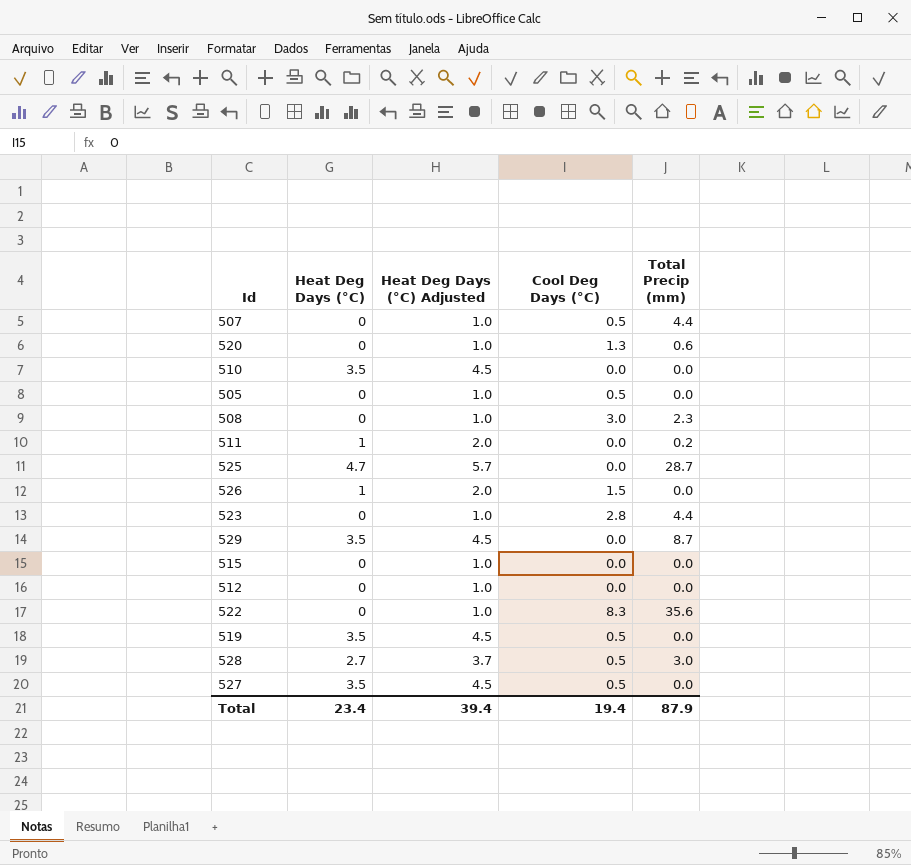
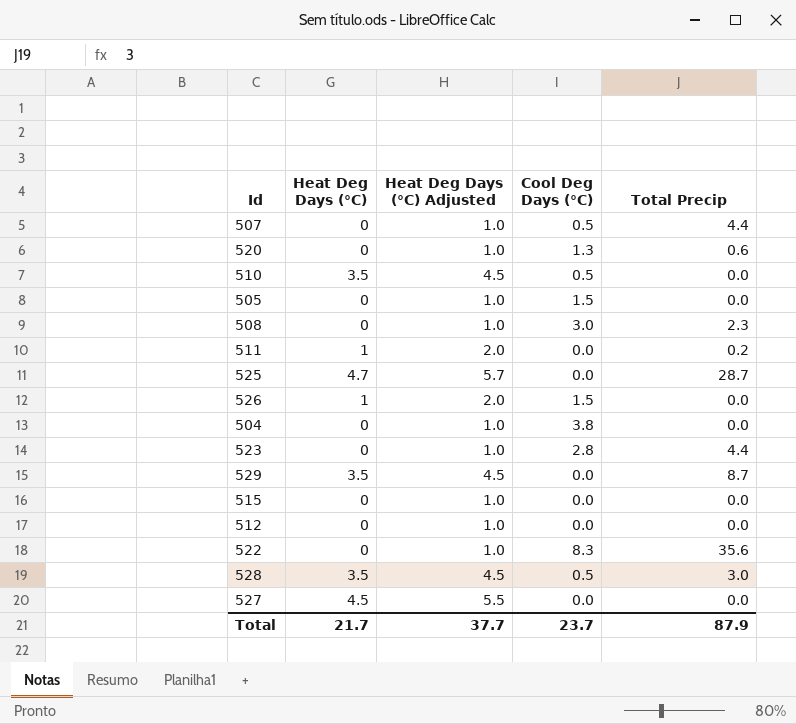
column name: Total Precip (mm) -> Total Precip
row 519: 3.5 | 4.5 | 0.5 | 0.0 -> none
510 | Cool Deg Days (°C): 0.0 -> 0.5
505 | Cool Deg Days (°C): 0.5 -> 1.5
row 504: none -> 0 | 1.0 | 3.8 | 0.0
528 | Heat Deg Days (°C): 2.7 -> 3.5
528 | Heat Deg Days (°C) Adjusted: 3.7 -> 4.5
527 | Heat Deg Days (°C): 3.5 -> 4.5
527 | Heat Deg Days (°C) Adjusted: 4.5 -> 5.5
527 | Cool Deg Days (°C): 0.5 -> 0.0
Total | Heat Deg Days (°C): 23.4 -> 21.7
Total | Heat Deg Days (°C) Adjusted: 39.4 -> 37.7
Total | Cool Deg Days (°C): 19.4 -> 23.7

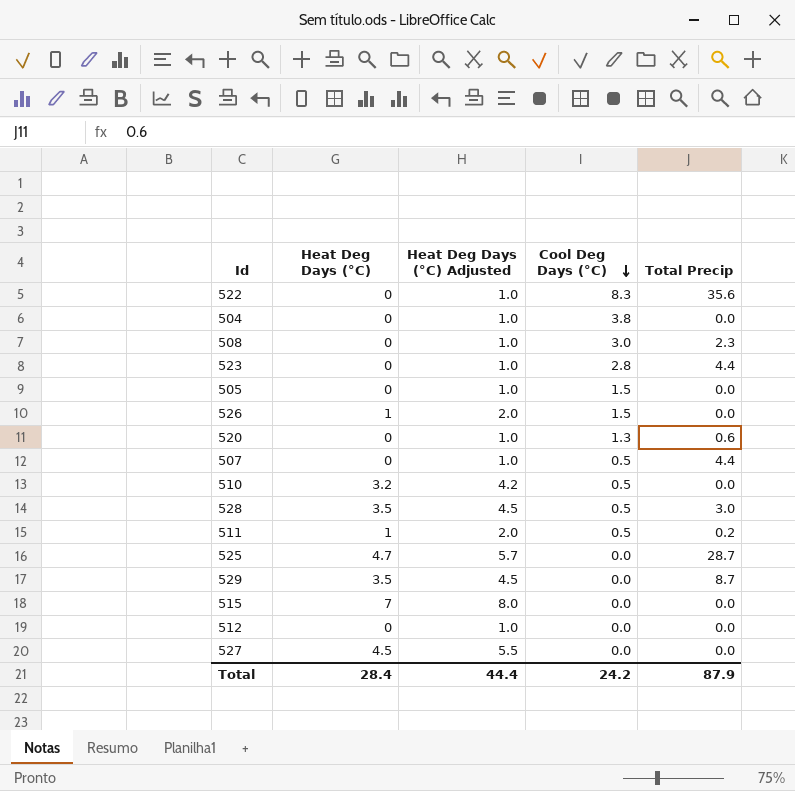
row order: none -> Cool Deg Days (°C) descending
510 | Heat Deg Days (°C): 3.5 -> 3.2
510 | Heat Deg Days (°C) Adjusted: 4.5 -> 4.2
511 | Cool Deg Days (°C): 0.0 -> 0.5
515 | Heat Deg Days (°C): 0 -> 7
515 | Heat Deg Days (°C) Adjusted: 1.0 -> 8.0
Total | Heat Deg Days (°C): 21.7 -> 28.4
Total | Heat Deg Days (°C) Adjusted: 37.7 -> 44.4
Total | Cool Deg Days (°C): 23.7 -> 24.2

